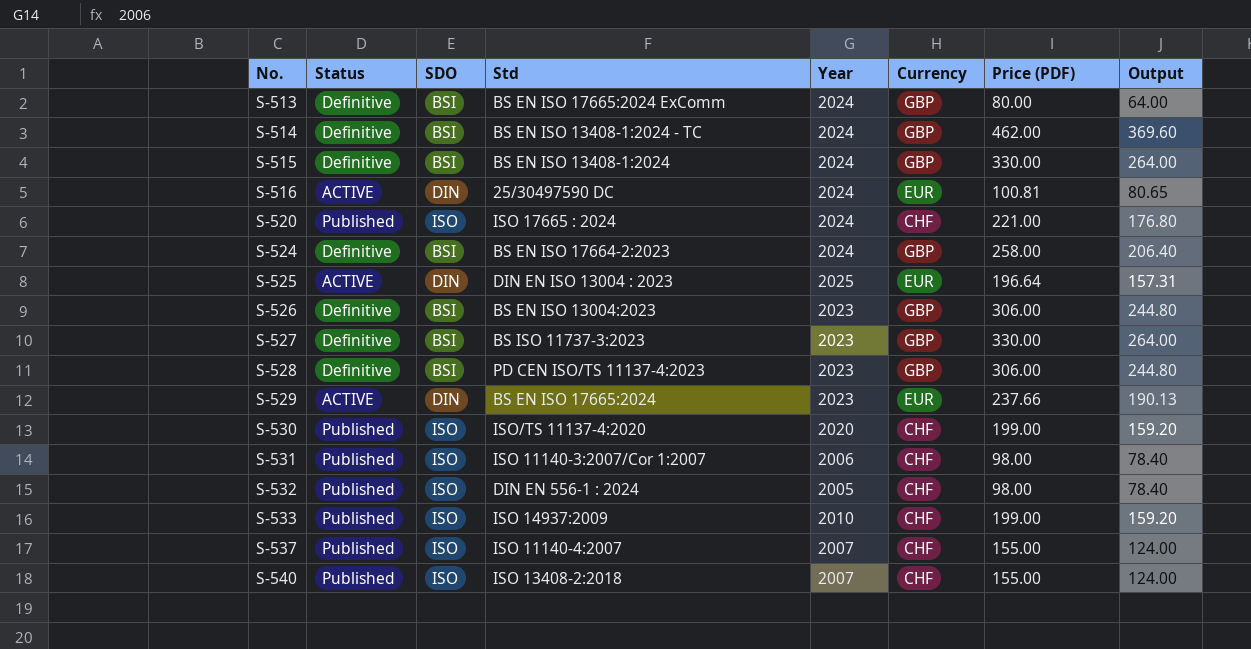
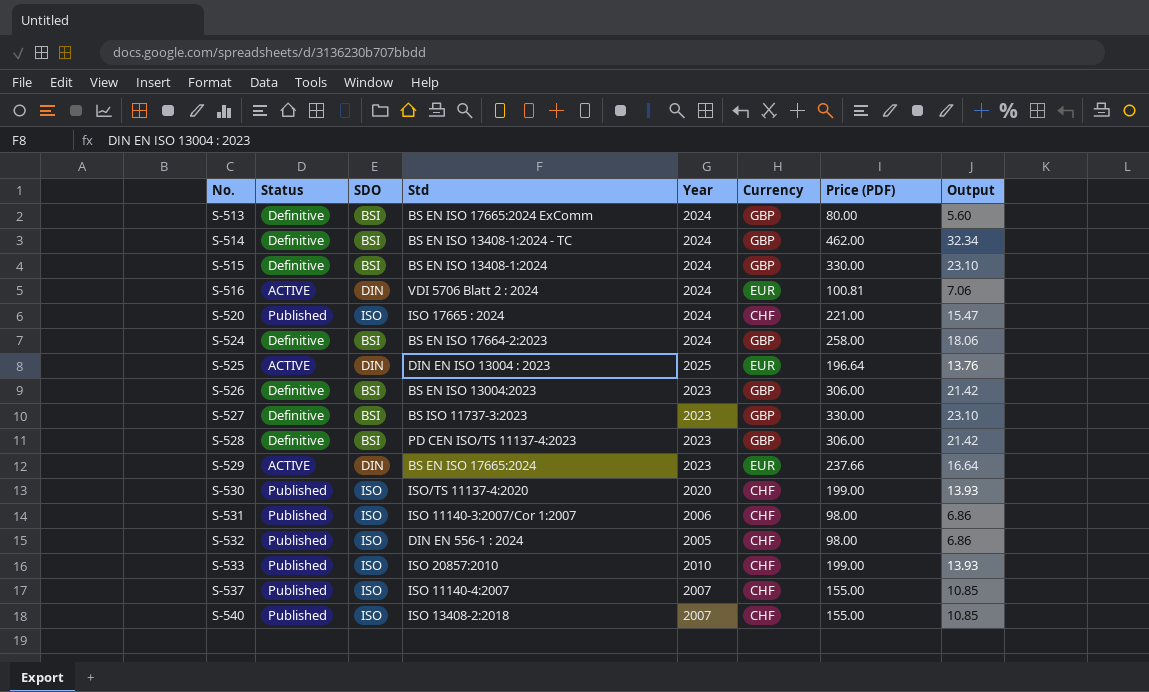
column Output | formula: [Price (PDF)] * 0.8 -> [Price (PDF)] * 0.07
S-516 | Std: 25/30497590 DC -> VDI 5706 Blatt 2 : 2024
S-533 | Std: ISO 14937:2009 -> ISO 20857:2010

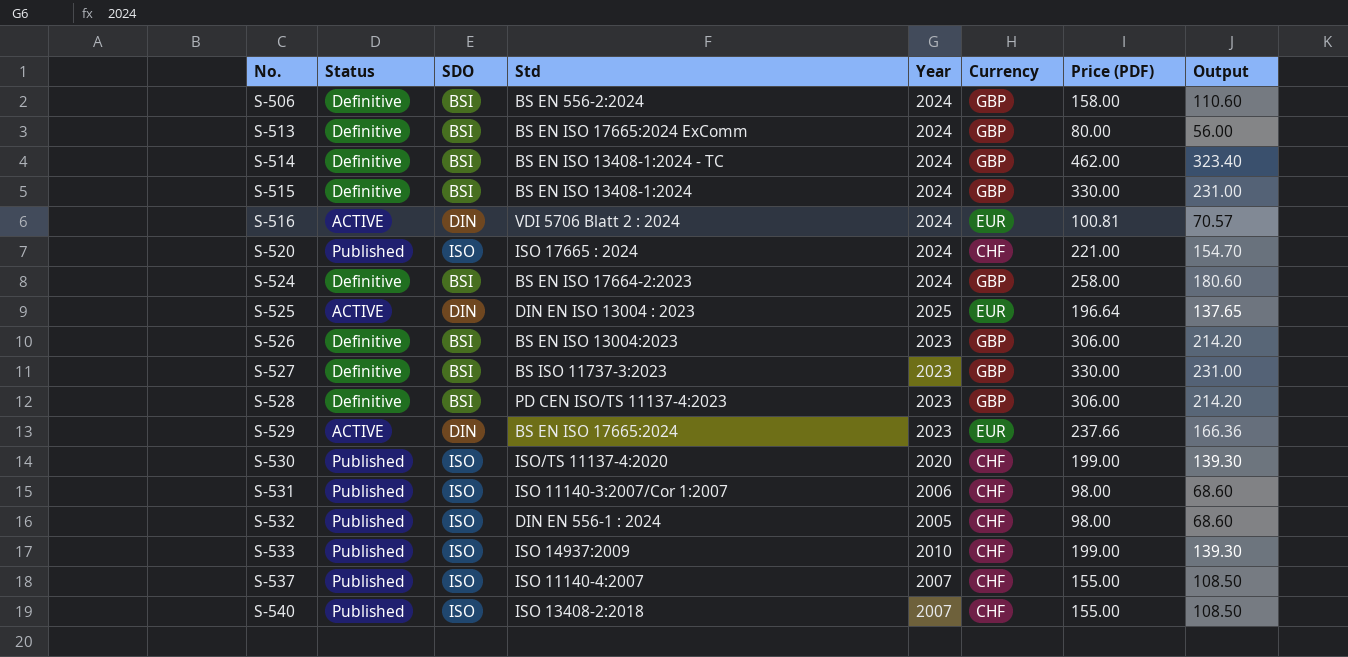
column Output | formula: [Price (PDF)] * 0.07 -> [Price (PDF)] * 0.7
row S-506: none -> Definitive | BSI | BS EN 556-2:2024 | 2024 | GBP | 158.00 | 110.60
S-533 | Std: ISO 20857:2010 -> ISO 14937:2009

